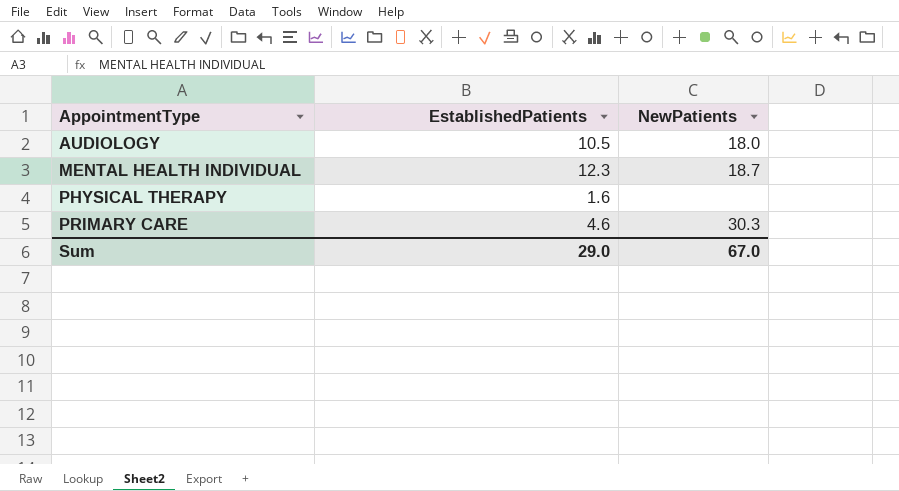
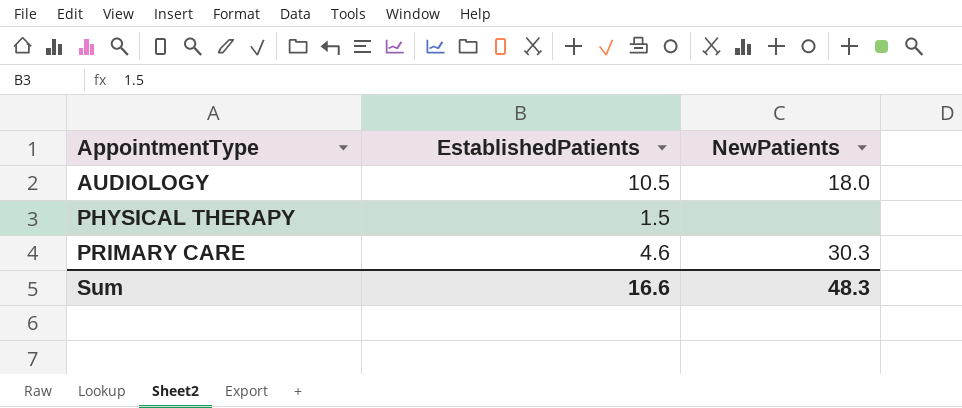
row MENTAL HEALTH INDIVIDUAL: 12.3 | 18.7 -> none
PHYSICAL THERAPY | EstablishedPatients: 1.6 -> 1.5
Sum | EstablishedPatients: 29.0 -> 16.6
Sum | NewPatients: 67.0 -> 48.3

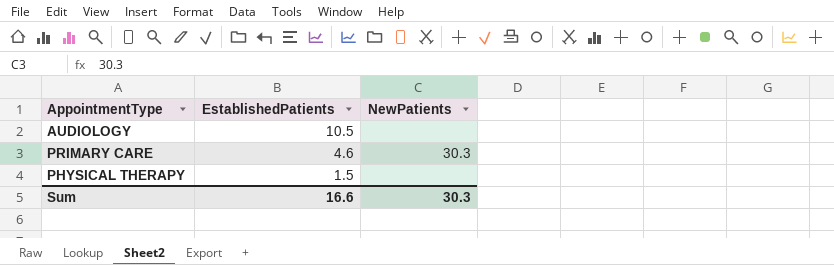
row order: AppointmentType ascending -> EstablishedPatients descending
AUDIOLOGY | NewPatients: 18.0 -> none
Sum | NewPatients: 48.3 -> 30.3

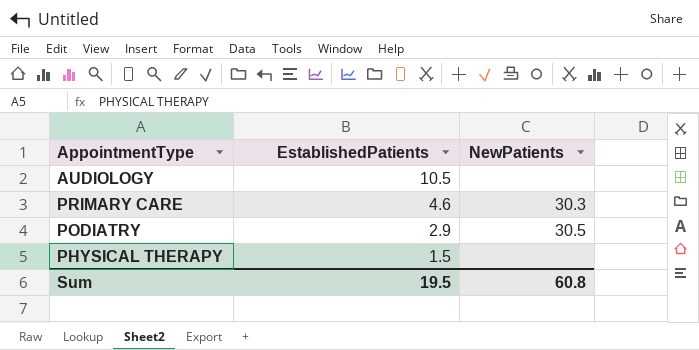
row PODIATRY: none -> 2.9 | 30.5
Sum | EstablishedPatients: 16.6 -> 19.5
Sum | NewPatients: 30.3 -> 60.8

